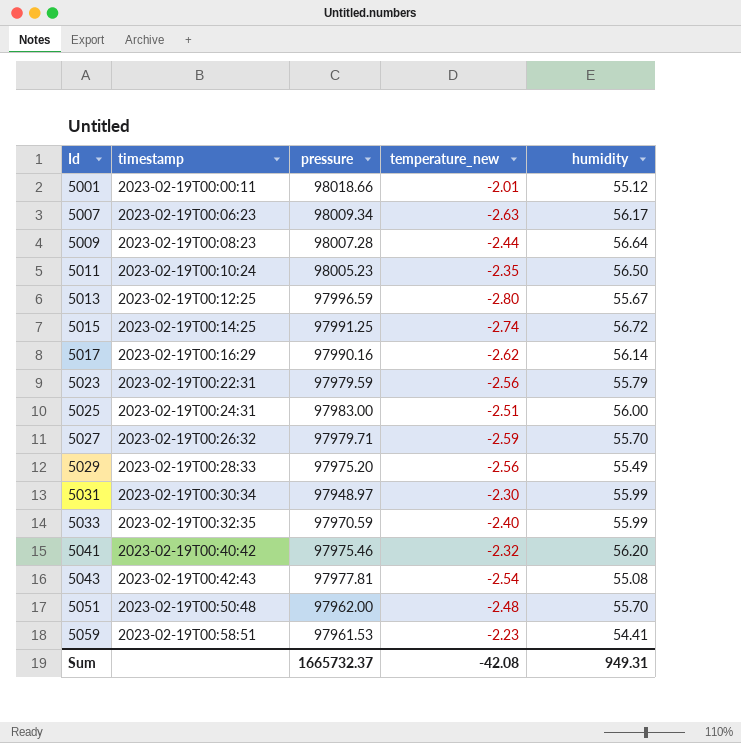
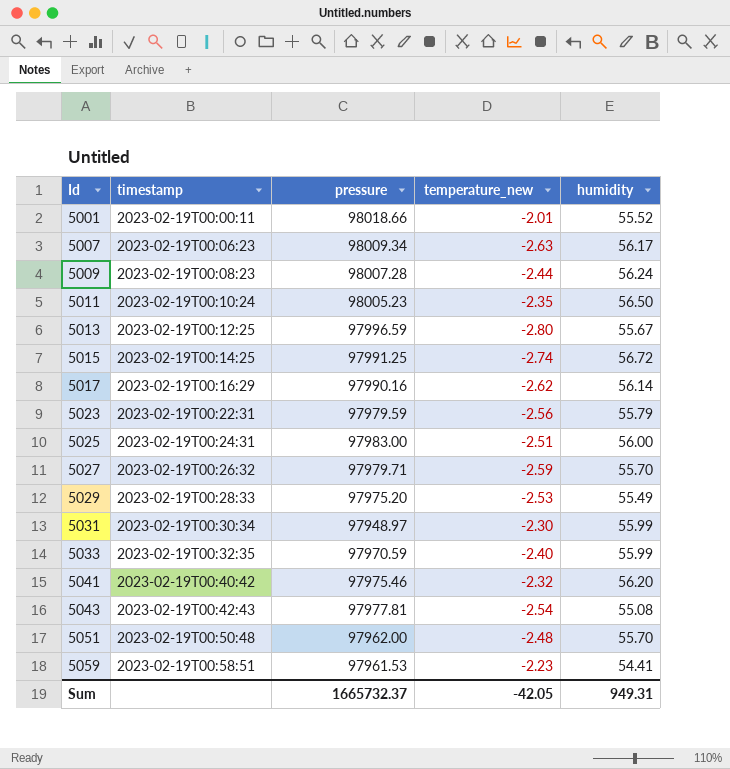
5001 | humidity: 55.12 -> 55.52
5009 | humidity: 56.64 -> 56.24
5029 | temperature_new: -2.56 -> -2.53
Sum | temperature_new: -42.08 -> -42.05

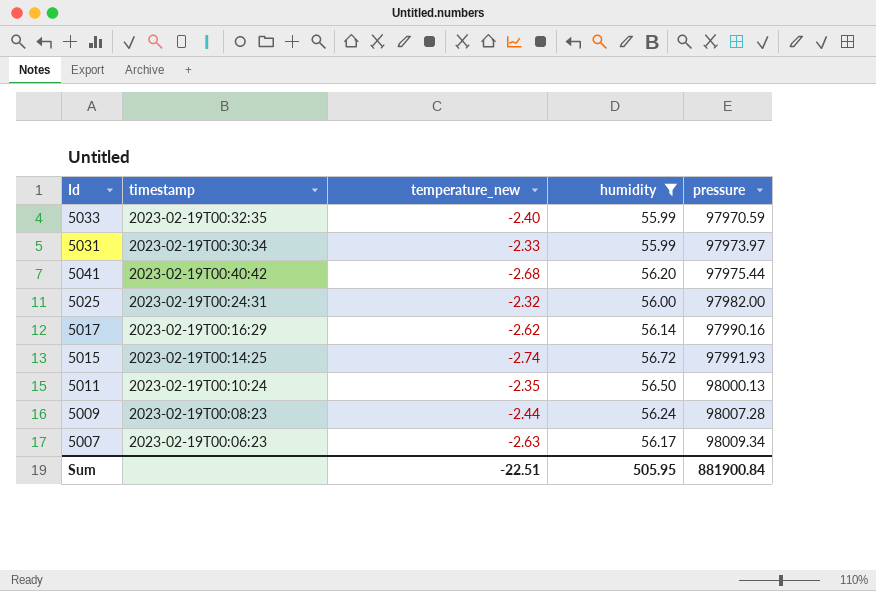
filter: none -> humidity >= 55.99
row order: Id ascending -> pressure ascending
column pressure | position: 3 -> 5
5031 | temperature_new: -2.30 -> -2.33
5031 | pressure: 97948.97 -> 97973.97
5041 | temperature_new: -2.32 -> -2.68
5041 | pressure: 97975.46 -> 97975.44
5025 | temperature_new: -2.51 -> -2.32
5025 | pressure: 97983.00 -> 97982.00
5015 | pressure: 97991.25 -> 97991.93
5011 | pressure: 98005.23 -> 98000.13
Sum | temperature_new: -42.05 -> -22.51
Sum | humidity: 949.31 -> 505.95
Sum | pressure: 1665732.37 -> 881900.84

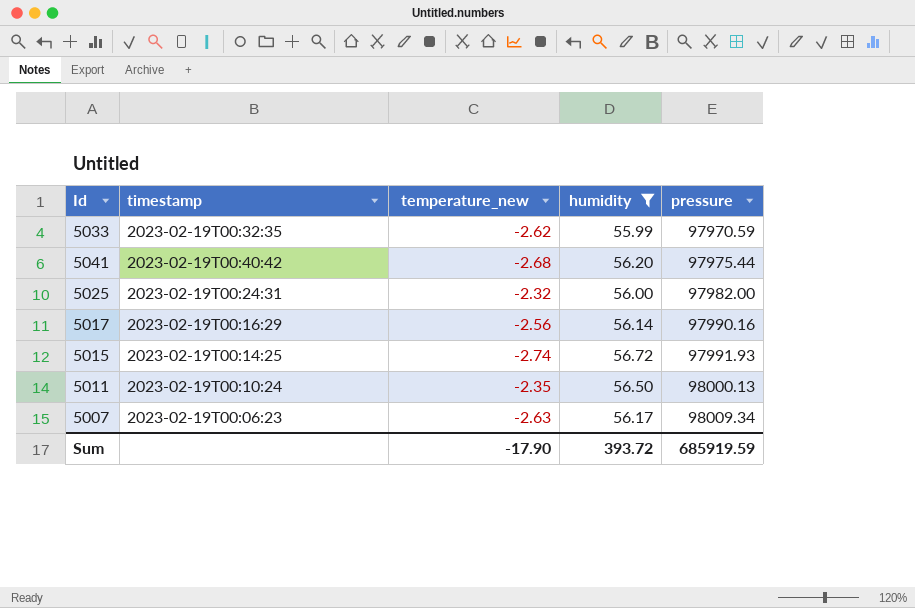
row 5031: 2023-02-19T00:30:34 | -2.33 | 55.99 | 97973.97 -> none
row 5009: 2023-02-19T00:08:23 | -2.44 | 56.24 | 98007.28 -> none
5033 | temperature_new: -2.40 -> -2.62
5017 | temperature_new: -2.62 -> -2.56
Sum | temperature_new: -22.51 -> -17.90
Sum | humidity: 505.95 -> 393.72
Sum | pressure: 881900.84 -> 685919.59

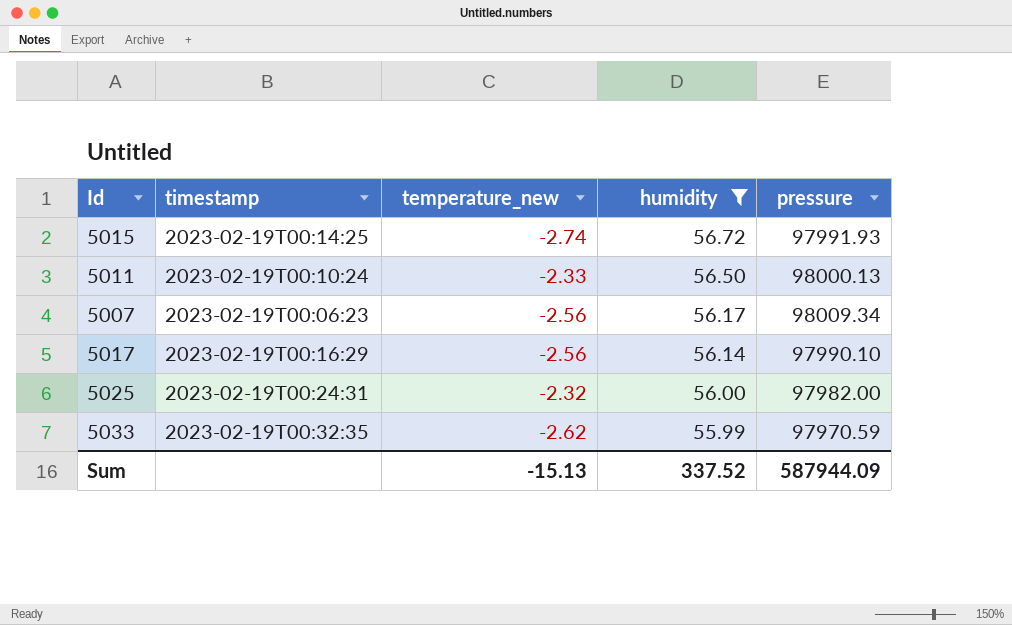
row order: pressure ascending -> humidity descending
row 5041: 2023-02-19T00:40:42 | -2.68 | 56.20 | 97975.44 -> none
5011 | temperature_new: -2.35 -> -2.33
5007 | temperature_new: -2.63 -> -2.56
5017 | pressure: 97990.16 -> 97990.10
Sum | temperature_new: -17.90 -> -15.13
Sum | humidity: 393.72 -> 337.52
Sum | pressure: 685919.59 -> 587944.09

